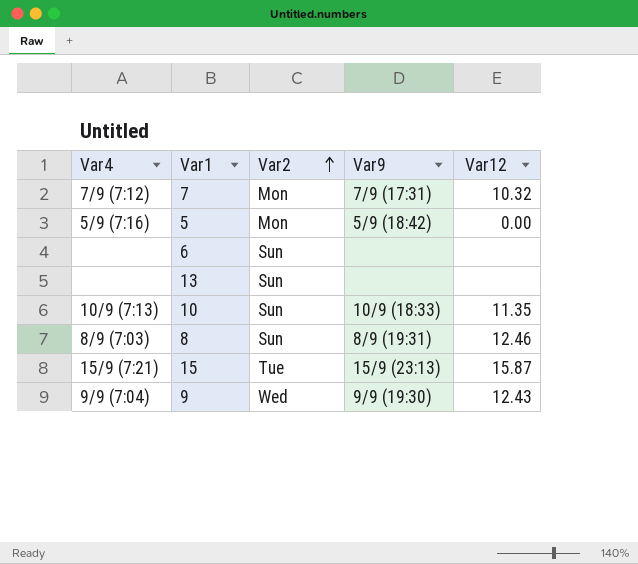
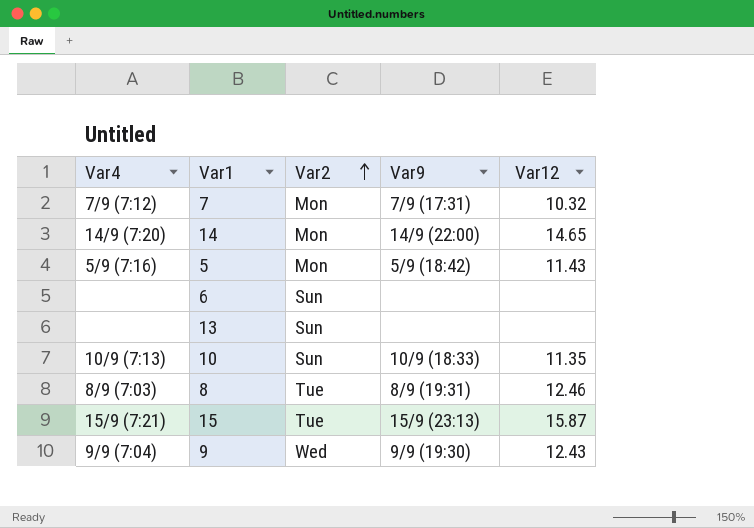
row 14: none -> 14/9 (7:20) | Mon | 14/9 (22:00) | 14.65
5 | Var12: 0.00 -> 11.43
8 | Var2: Sun -> Tue

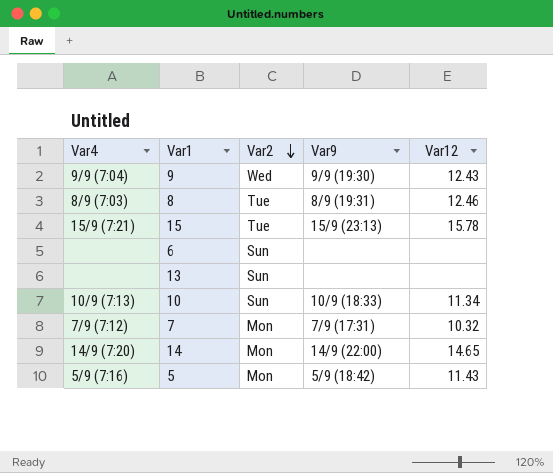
row order: Var2 ascending -> Var2 descending
15 | Var12: 15.87 -> 15.78
10 | Var12: 11.35 -> 11.34

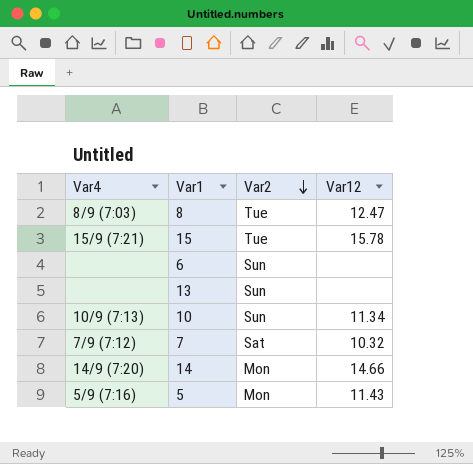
column Var9 | position: 4 -> none
row 9: 9/9 (7:04) | Wed | 9/9 (19:30) | 12.43 -> none
8 | Var12: 12.46 -> 12.47
7 | Var2: Mon -> Sat
14 | Var12: 14.65 -> 14.66

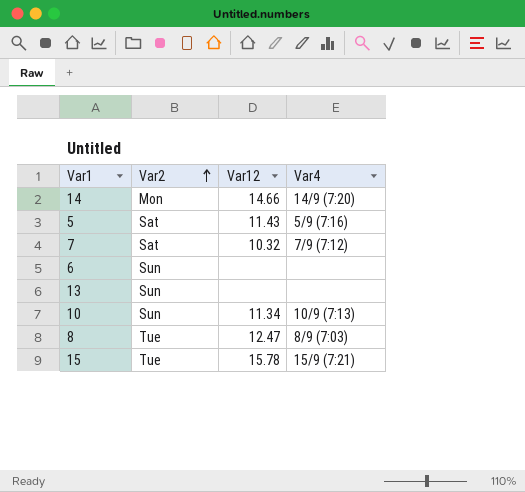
row order: Var2 descending -> Var2 ascending
column Var4 | position: 1 -> 4
5 | Var2: Mon -> Sat

